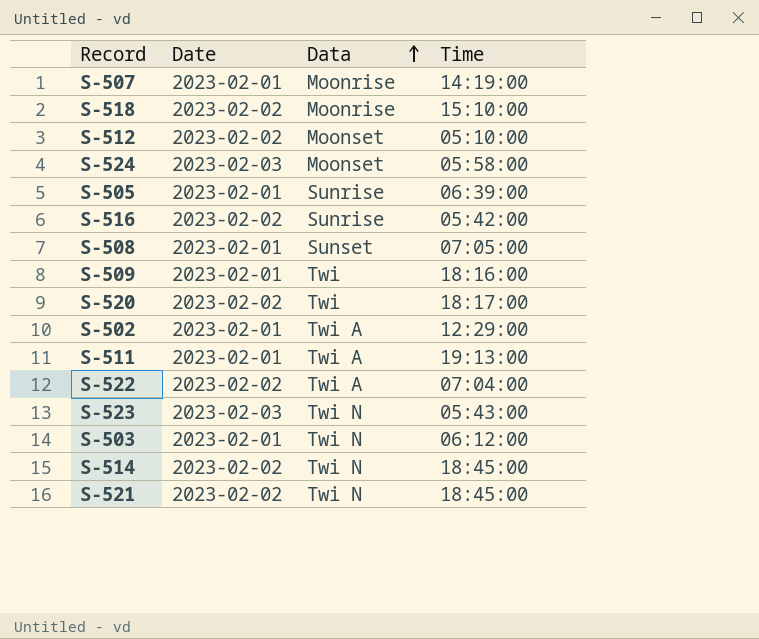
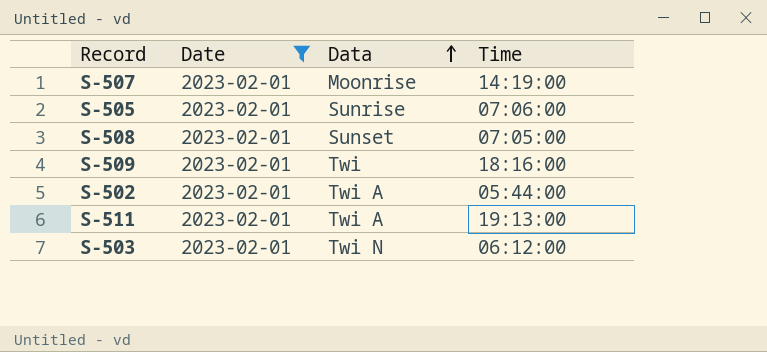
filter: none -> Date = 2023-02-01
S-505 | Time: 06:39:00 -> 07:06:00
S-502 | Time: 12:29:00 -> 05:44:00

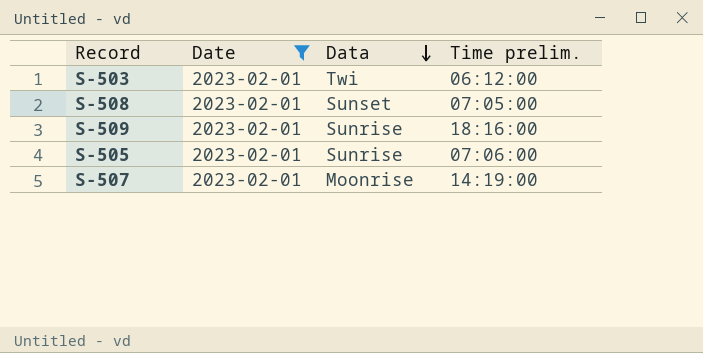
row order: Data ascending -> Data descending
column name: Time -> Time prelim.
row S-502: 2023-02-01 | Twi A | 05:44:00 -> none
row S-511: 2023-02-01 | Twi A | 19:13:00 -> none
S-503 | Data: Twi N -> Twi
S-509 | Data: Twi -> Sunrise

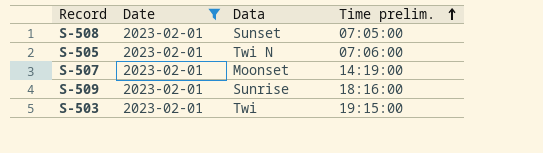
row order: Data descending -> Time prelim. ascending
S-505 | Data: Sunrise -> Twi N
S-507 | Data: Moonrise -> Moonset
S-503 | Time prelim.: 06:12:00 -> 19:15:00

